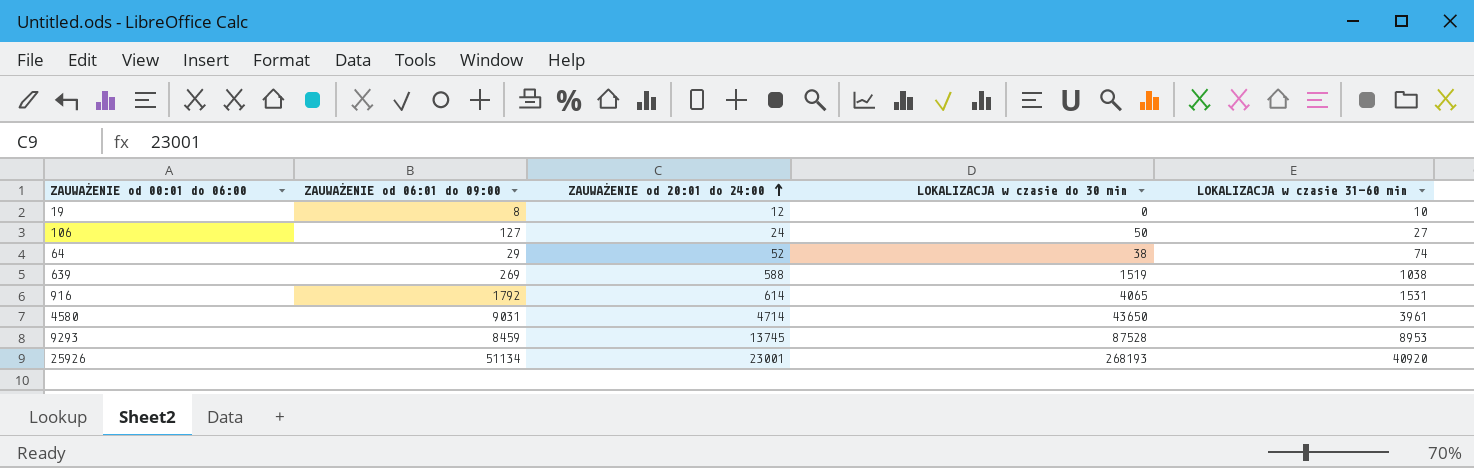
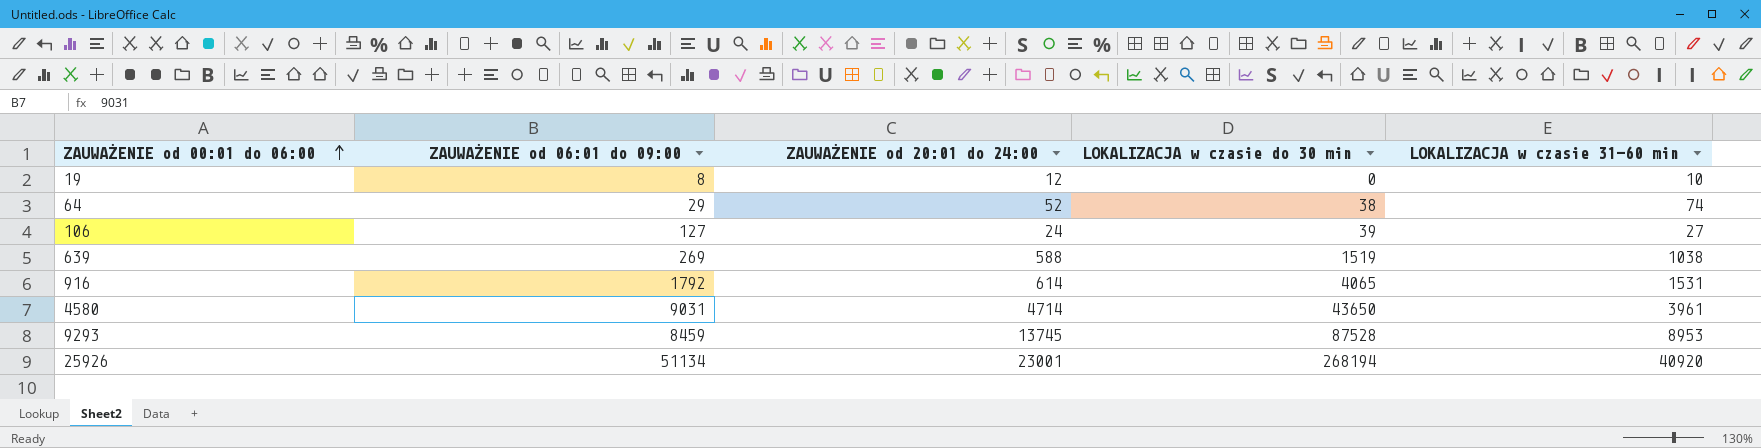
row order: ZAUWAŻENIE od 20:01 do 24:00 ascending -> ZAUWAŻENIE od 00:01 do 06:00 ascending
106 | LOKALIZACJA w czasie do 30 min: 50 -> 39
25926 | LOKALIZACJA w czasie do 30 min: 268193 -> 268194

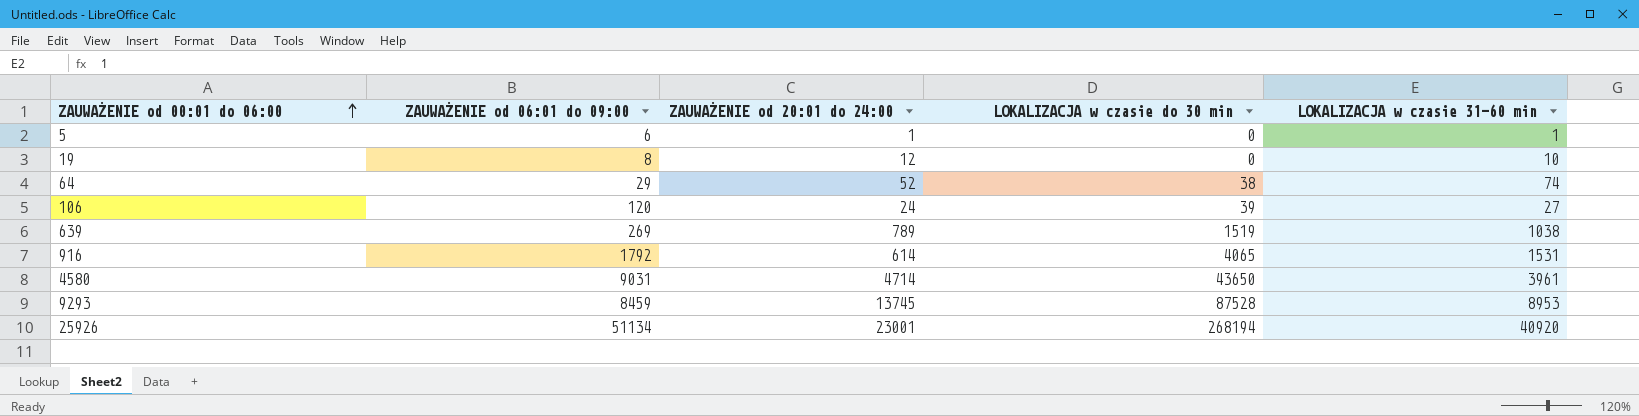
row 5: none -> 6 | 1 | 0 | 1
106 | ZAUWAŻENIE od 06:01 do 09:00: 127 -> 120
639 | ZAUWAŻENIE od 20:01 do 24:00: 588 -> 789

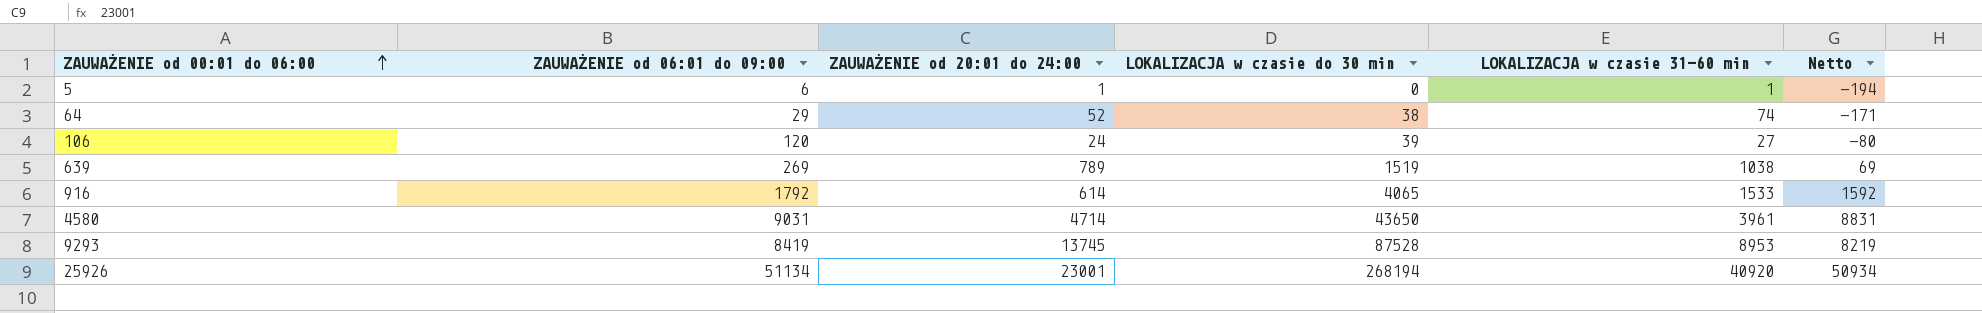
column Netto | formula: none -> [ZAUWAŻENIE od 06:01 do 09:00] - 200
row 19: 8 | 12 | 0 | 10 -> none
916 | LOKALIZACJA w czasie 31-60 min: 1531 -> 1533
9293 | ZAUWAŻENIE od 06:01 do 09:00: 8459 -> 8419

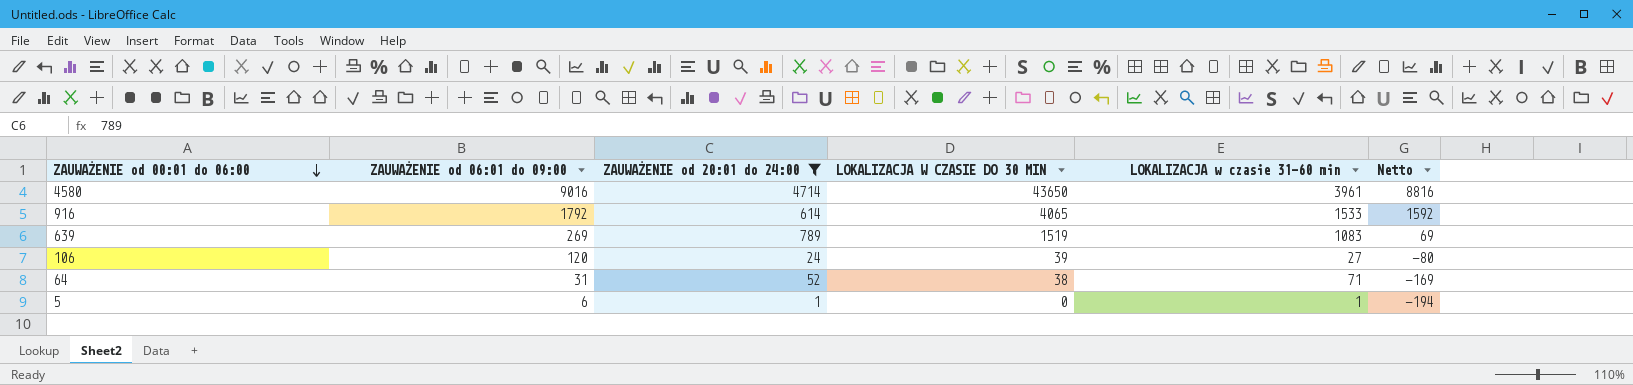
filter: none -> ZAUWAŻENIE od 20:01 do 24:00 <= 4714
row order: ZAUWAŻENIE od 00:01 do 06:00 ascending -> ZAUWAŻENIE od 00:01 do 06:00 descending
column name: LOKALIZACJA w czasie do 30 min -> LOKALIZACJA W CZASIE DO 30 MIN
4580 | ZAUWAŻENIE od 06:01 do 09:00: 9031 -> 9016
4580 | Netto: 8831 -> 8816
639 | LOKALIZACJA w czasie 31-60 min: 1038 -> 1083
64 | ZAUWAŻENIE od 06:01 do 09:00: 29 -> 31
64 | LOKALIZACJA w czasie 31-60 min: 74 -> 71
64 | Netto: -171 -> -169

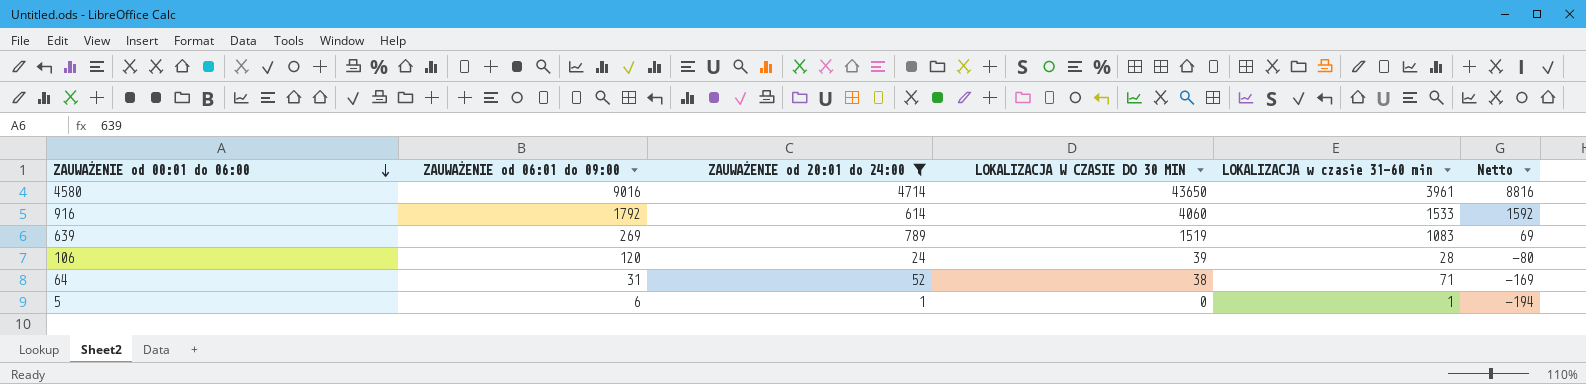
916 | LOKALIZACJA W CZASIE DO 30 MIN: 4065 -> 4060
106 | LOKALIZACJA w czasie 31-60 min: 27 -> 28

